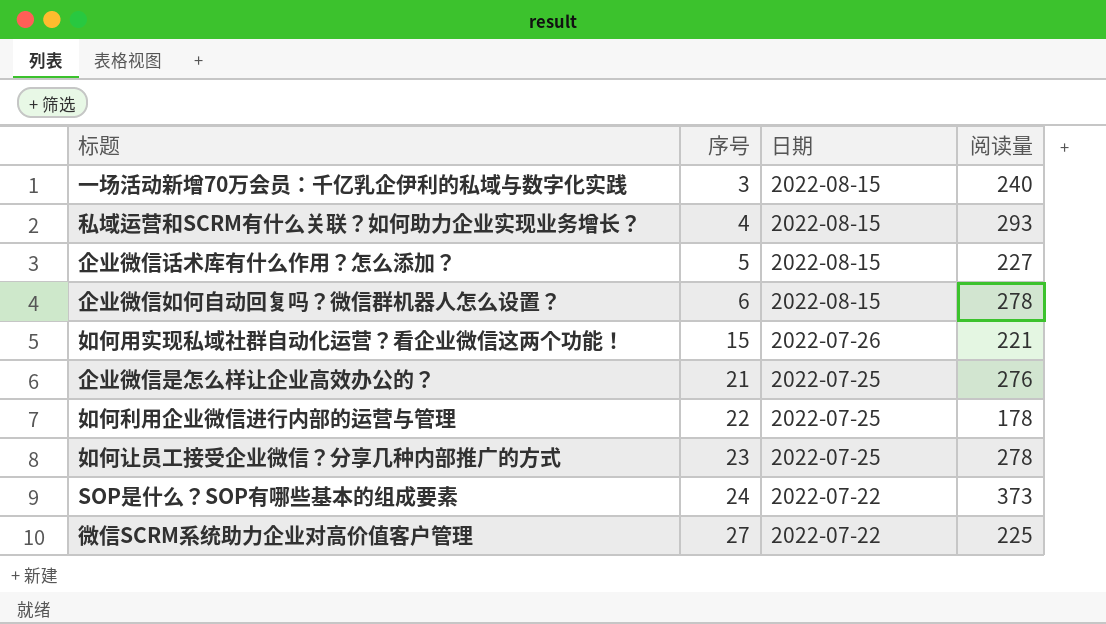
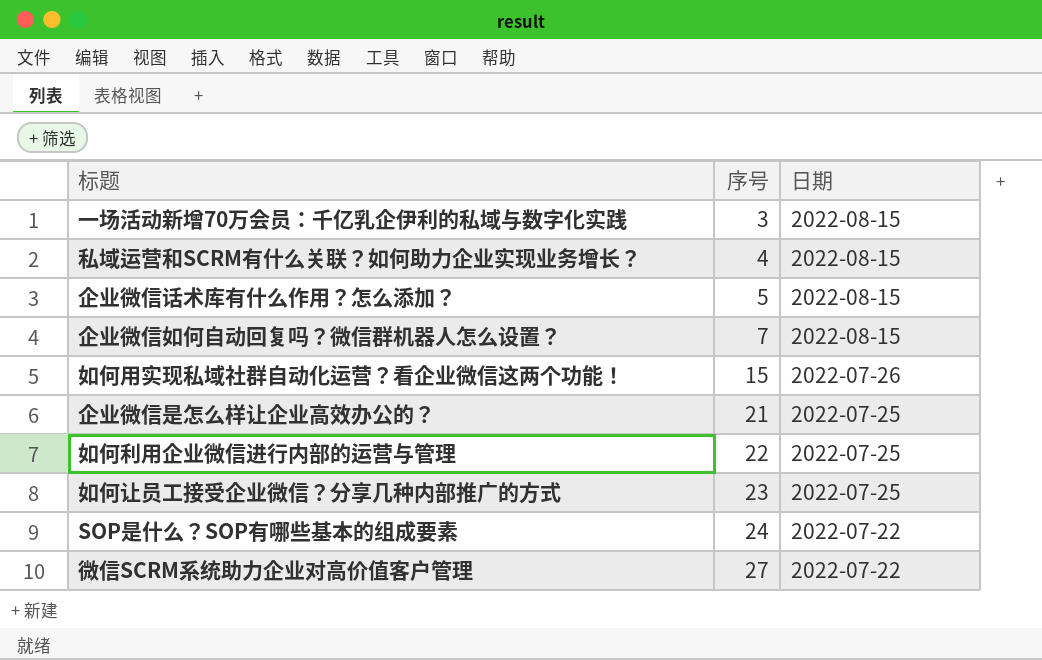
column 阅读量 | position: 4 -> none
企业微信如何自动回复吗？微信群机器人怎么设置？ | 序号: 6 -> 7

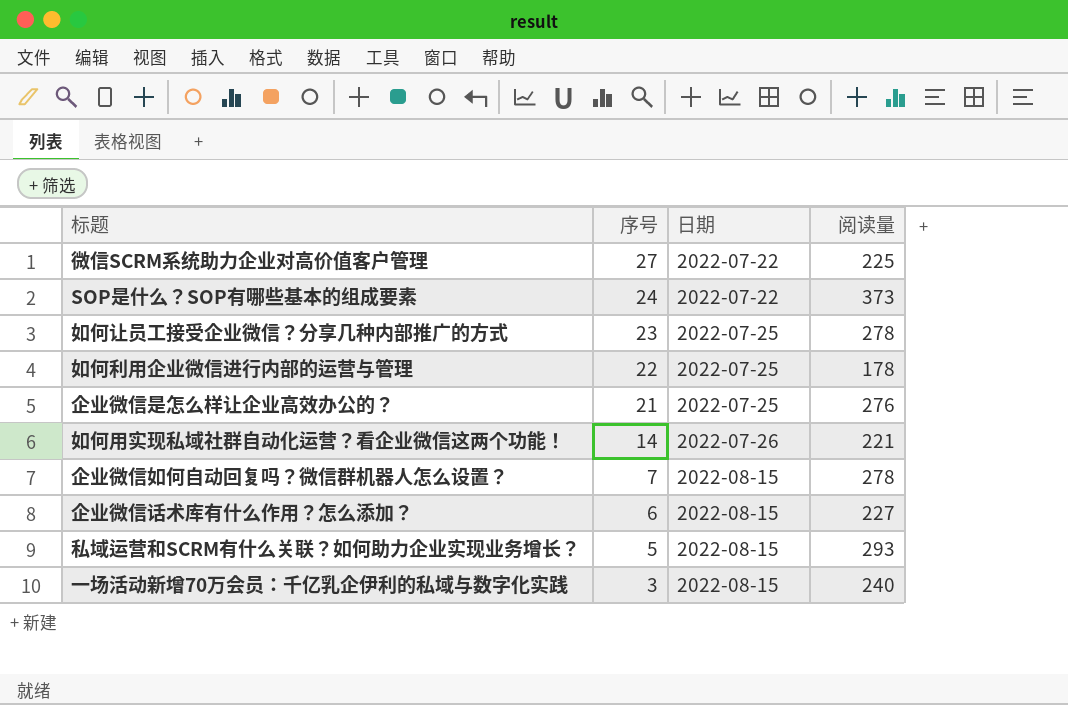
row order: 序号 ascending -> 序号 descending
column 阅读量 | position: none -> 4
如何用实现私域社群自动化运营？看企业微信这两个功能！ | 序号: 15 -> 14
企业微信话术库有什么作用？怎么添加？ | 序号: 5 -> 6
私域运营和SCRM有什么关联？如何助力企业实现业务增长？ | 序号: 4 -> 5

